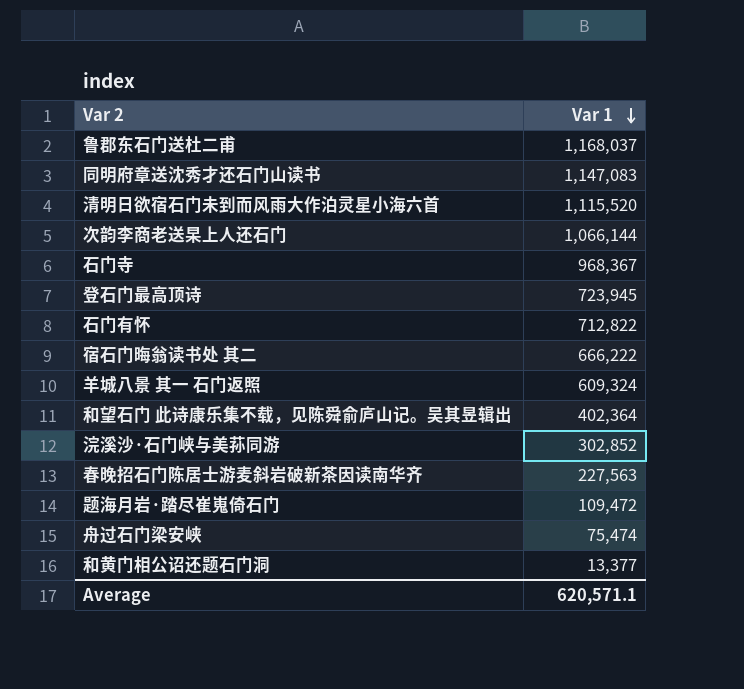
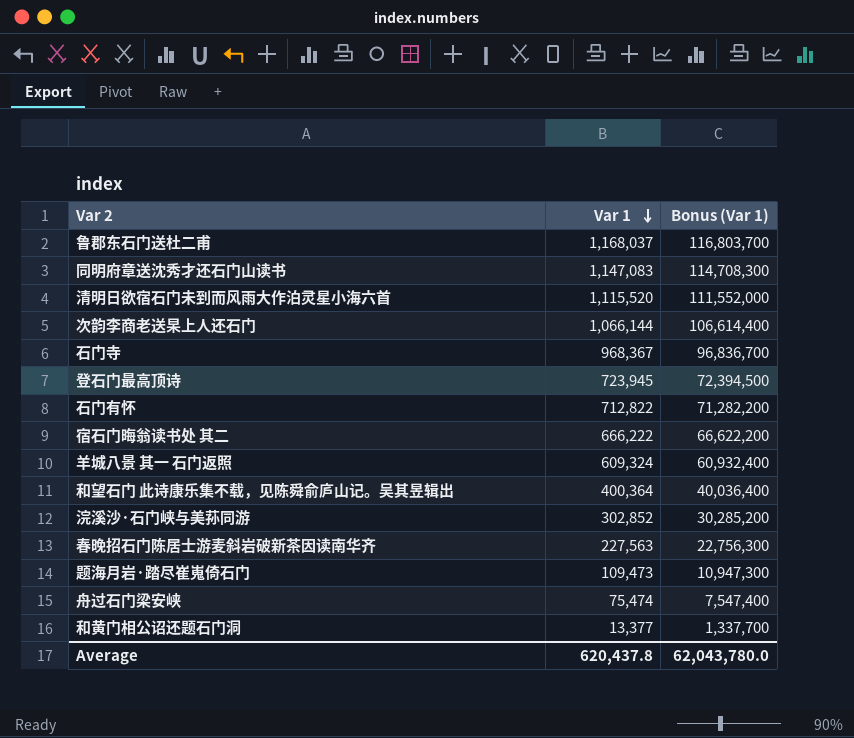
column Bonus (Var 1) | formula: none -> [Var 1] * 100
和望石门 此诗康乐集不载，见陈舜俞庐山记。吴其昱辑出 | Var 1: 402,364 -> 400,364
题海月岩·踏尽崔嵬倚石门 | Var 1: 109,472 -> 109,473
Average | Var 1: 620,571.1 -> 620,437.8

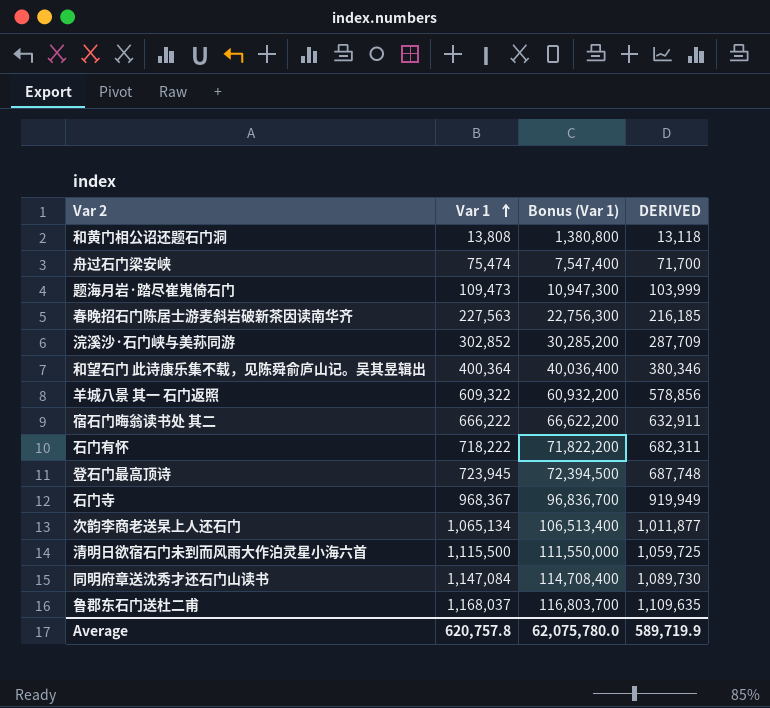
row order: Var 1 descending -> Var 1 ascending
column DERIVED | formula: none -> [Var 1] * 0.95
和黄门相公诏还题石门洞 | Var 1: 13,377 -> 13,808
和黄门相公诏还题石门洞 | Bonus (Var 1): 1,337,700 -> 1,380,800
羊城八景 其一 石门返照 | Var 1: 609,324 -> 609,322
羊城八景 其一 石门返照 | Bonus (Var 1): 60,932,400 -> 60,932,200
石门有怀 | Var 1: 712,822 -> 718,222
石门有怀 | Bonus (Var 1): 71,282,200 -> 71,822,200
次韵李商老送杲上人还石门 | Var 1: 1,066,144 -> 1,065,134
次韵李商老送杲上人还石门 | Bonus (Var 1): 106,614,400 -> 106,513,400
清明日欲宿石门未到而风雨大作泊灵星小海六首 | Var 1: 1,115,520 -> 1,115,500
清明日欲宿石门未到而风雨大作泊灵星小海六首 | Bonus (Var 1): 111,552,000 -> 111,550,000
同明府章送沈秀才还石门山读书 | Var 1: 1,147,083 -> 1,147,084
同明府章送沈秀才还石门山读书 | Bonus (Var 1): 114,708,300 -> 114,708,400
Average | Var 1: 620,437.8 -> 620,757.8
Average | Bonus (Var 1): 62,043,780.0 -> 62,075,780.0

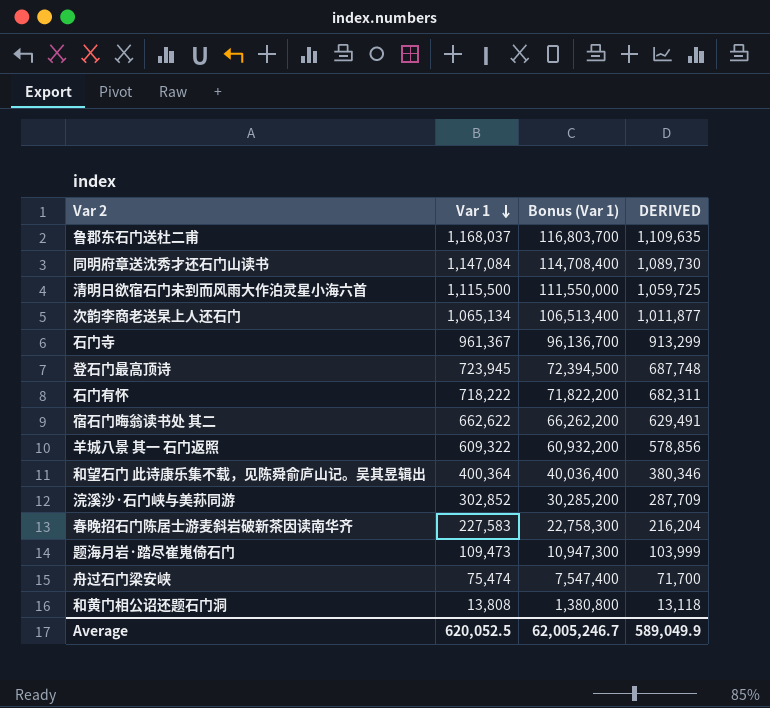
row order: Var 1 ascending -> Var 1 descending
石门寺 | Var 1: 968,367 -> 961,367
石门寺 | Bonus (Var 1): 96,836,700 -> 96,136,700
石门寺 | DERIVED: 919,949 -> 913,299
宿石门晦翁读书处 其二 | Var 1: 666,222 -> 662,622
宿石门晦翁读书处 其二 | Bonus (Var 1): 66,622,200 -> 66,262,200
宿石门晦翁读书处 其二 | DERIVED: 632,911 -> 629,491
春晚招石门陈居士游麦斜岩破新茶因读南华齐 | Var 1: 227,563 -> 227,583
春晚招石门陈居士游麦斜岩破新茶因读南华齐 | Bonus (Var 1): 22,756,300 -> 22,758,300
春晚招石门陈居士游麦斜岩破新茶因读南华齐 | DERIVED: 216,185 -> 216,204
Average | Var 1: 620,757.8 -> 620,052.5
Average | Bonus (Var 1): 62,075,780.0 -> 62,005,246.7
Average | DERIVED: 589,719.9 -> 589,049.9

